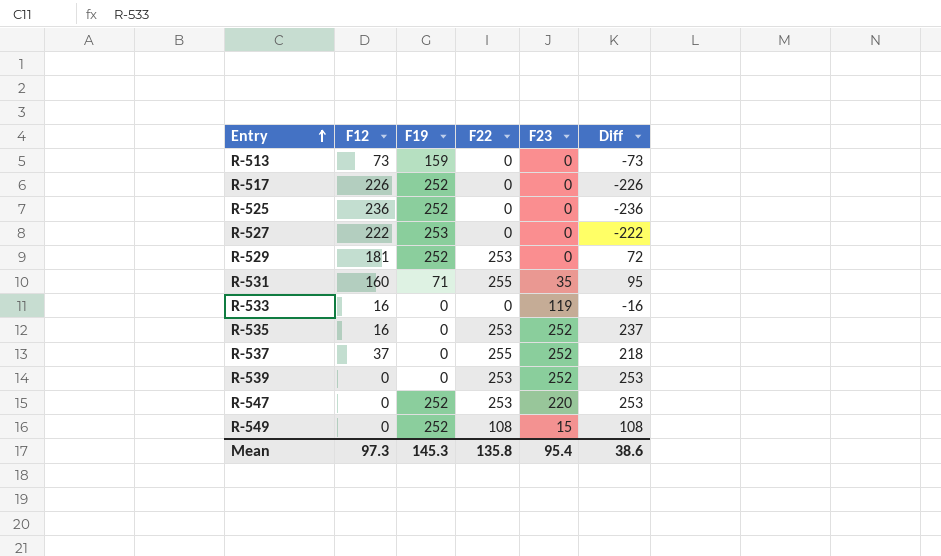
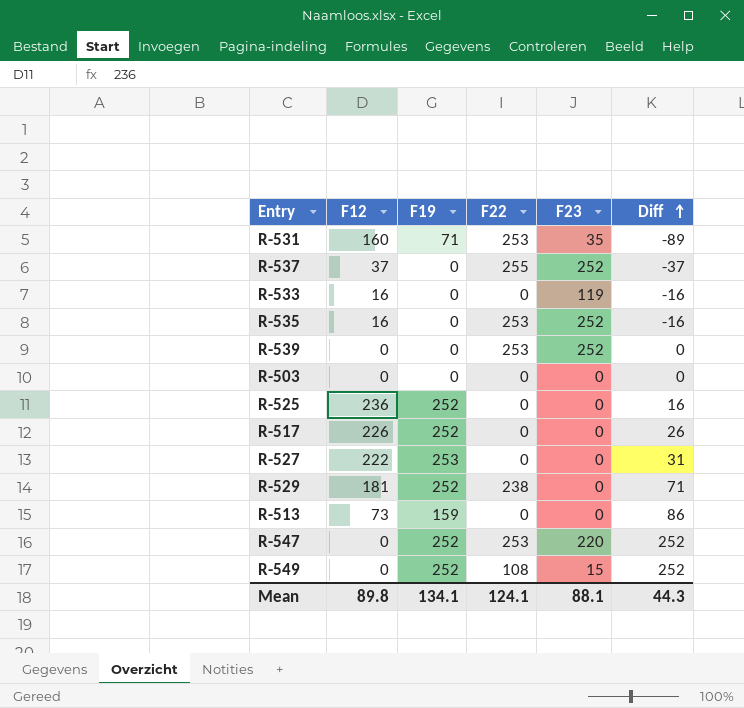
row order: Entry ascending -> Diff ascending
column Diff | formula: [F22] - [F12] -> [F19] - [F12]
R-531 | F22: 255 -> 253
row R-503: none -> 0 | 0 | 0 | 0 | 0
R-529 | F22: 253 -> 238
Mean | F12: 97.3 -> 89.8
Mean | F19: 145.3 -> 134.1
Mean | F22: 135.8 -> 124.1
Mean | F23: 95.4 -> 88.1
Mean | Diff: 38.6 -> 44.3

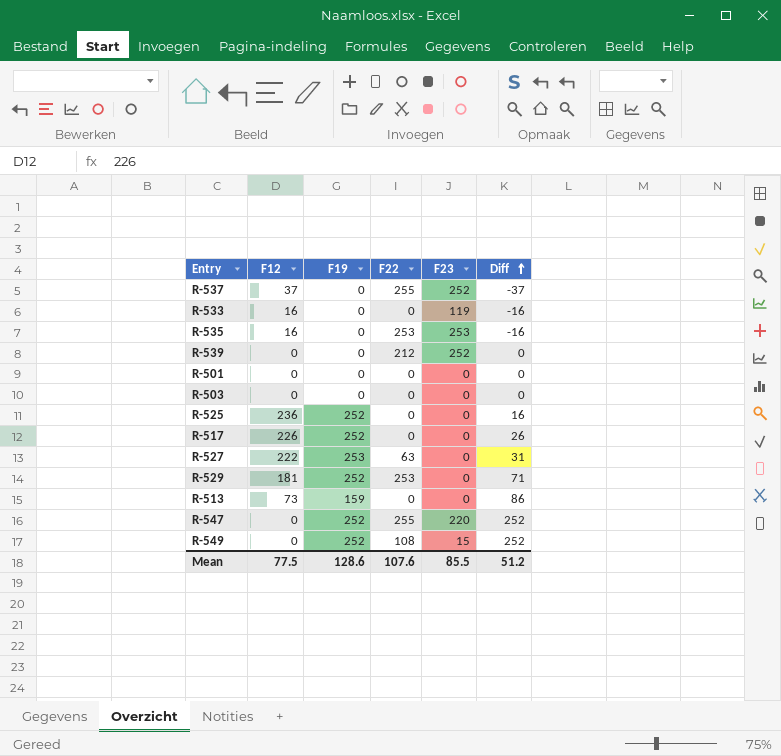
row R-531: 160 | 71 | 253 | 35 | -89 -> none
R-535 | F23: 252 -> 253
R-539 | F22: 253 -> 212
row R-501: none -> 0 | 0 | 0 | 0 | 0
R-527 | F22: 0 -> 63
R-529 | F22: 238 -> 253
R-547 | F22: 253 -> 255
Mean | F12: 89.8 -> 77.5
Mean | F19: 134.1 -> 128.6
Mean | F22: 124.1 -> 107.6
Mean | F23: 88.1 -> 85.5
Mean | Diff: 44.3 -> 51.2

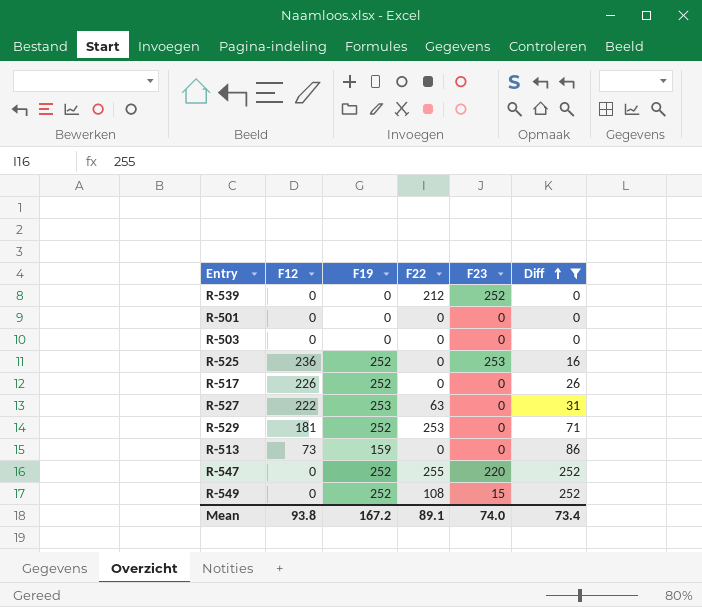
filter: none -> Diff >= 0
R-525 | F23: 0 -> 253
Mean | F12: 77.5 -> 93.8
Mean | F19: 128.6 -> 167.2
Mean | F22: 107.6 -> 89.1
Mean | F23: 85.5 -> 74.0
Mean | Diff: 51.2 -> 73.4

